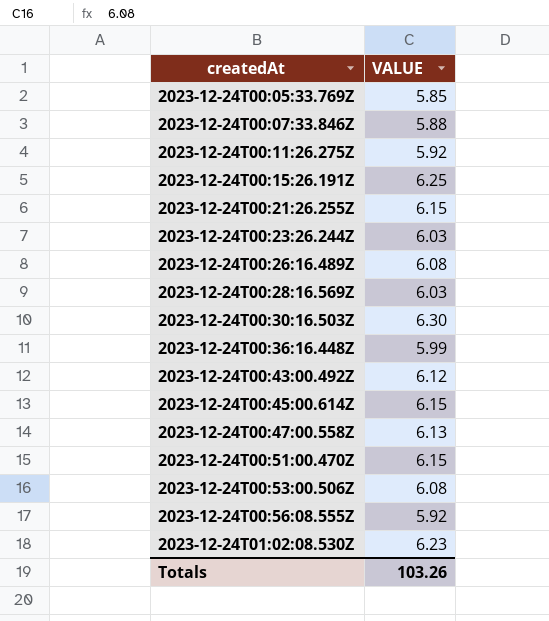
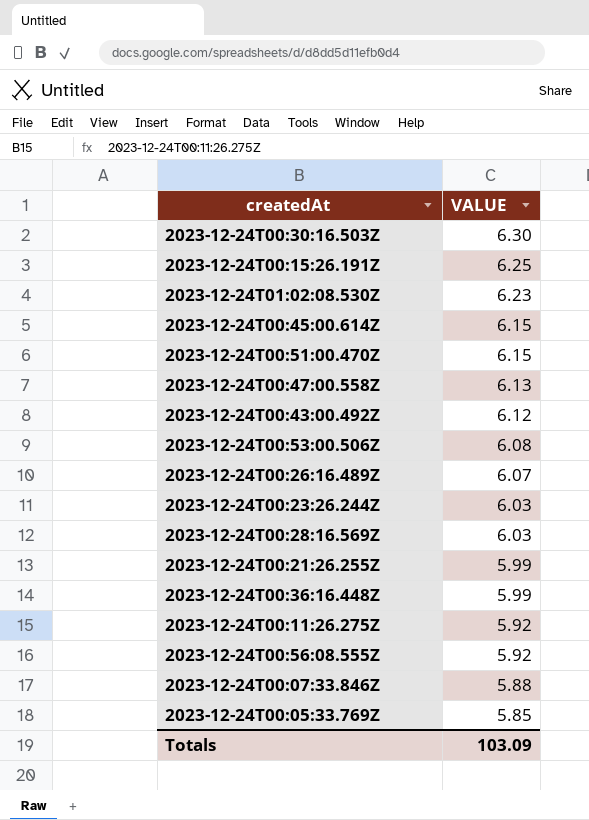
row order: createdAt ascending -> VALUE descending
2023-12-24T00:26:16.489Z | VALUE: 6.08 -> 6.07
2023-12-24T00:21:26.255Z | VALUE: 6.15 -> 5.99
Totals | VALUE: 103.26 -> 103.09

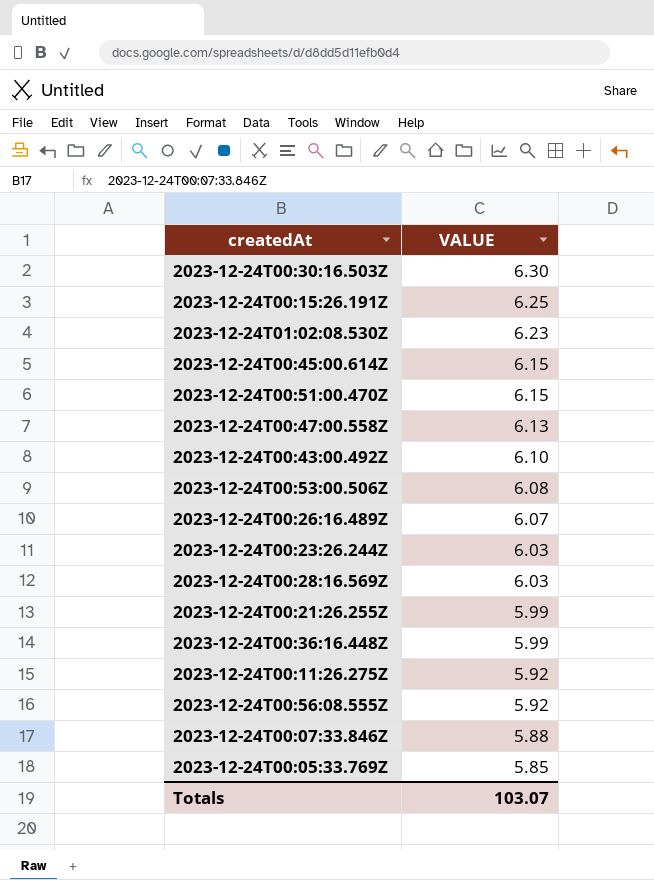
2023-12-24T00:43:00.492Z | VALUE: 6.12 -> 6.10
Totals | VALUE: 103.09 -> 103.07

